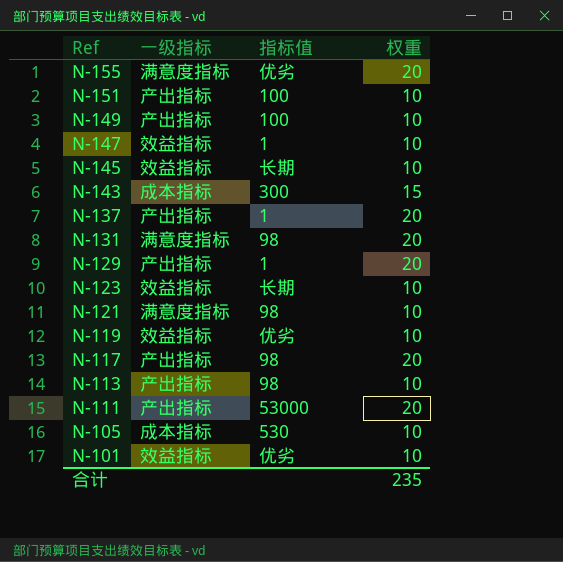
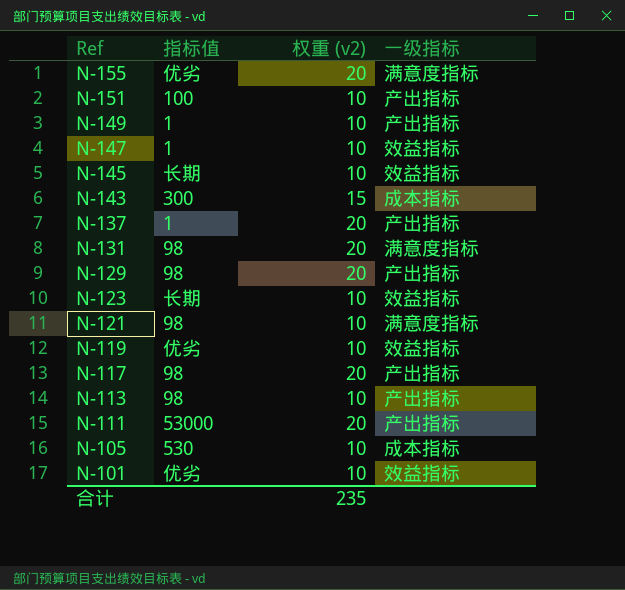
column name: 权重 -> 权重 (v2)
column 一级指标 | position: 2 -> 4
N-149 | 指标值: 100 -> 1
N-129 | 指标值: 1 -> 98

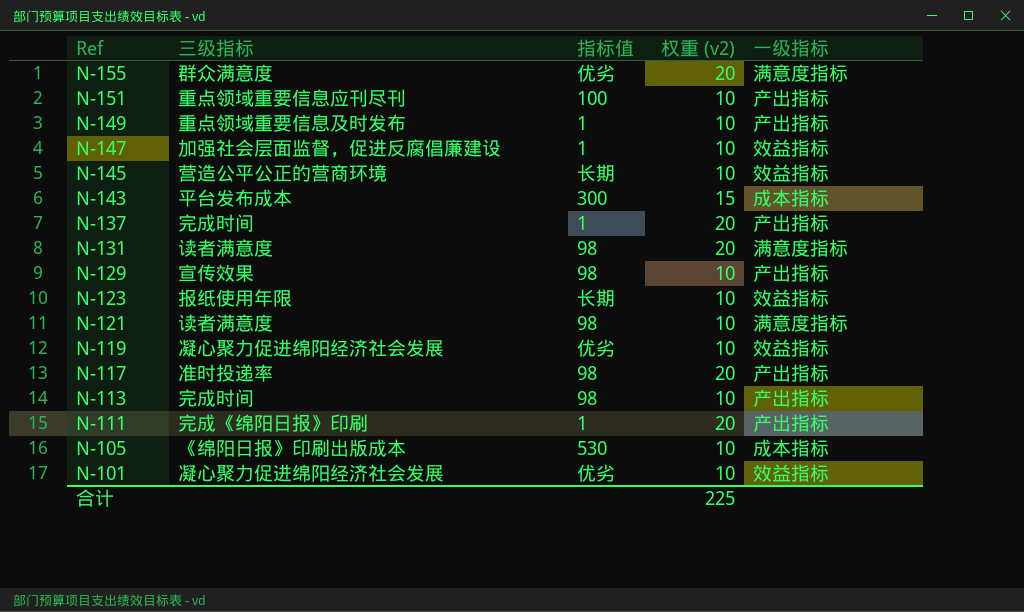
column 三级指标 | position: none -> 2
N-129 | 权重 (v2): 20 -> 10
N-111 | 指标值: 53000 -> 1
合计 | 权重 (v2): 235 -> 225

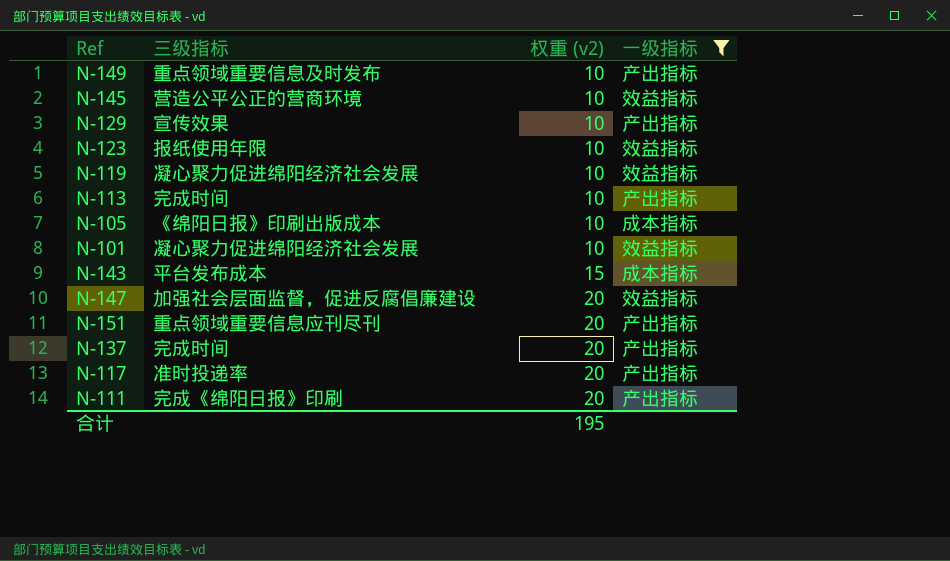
filter: none -> 一级指标 != 满意度指标
row order: Ref descending -> 权重 (v2) ascending
column 指标值 | position: 3 -> none
N-147 | 权重 (v2): 10 -> 20
N-151 | 权重 (v2): 10 -> 20
合计 | 权重 (v2): 225 -> 195

